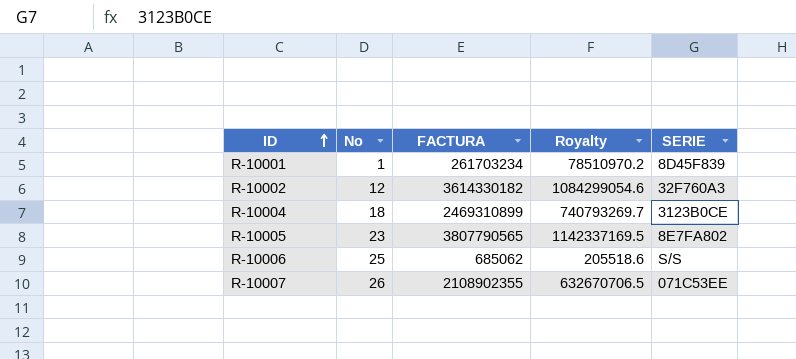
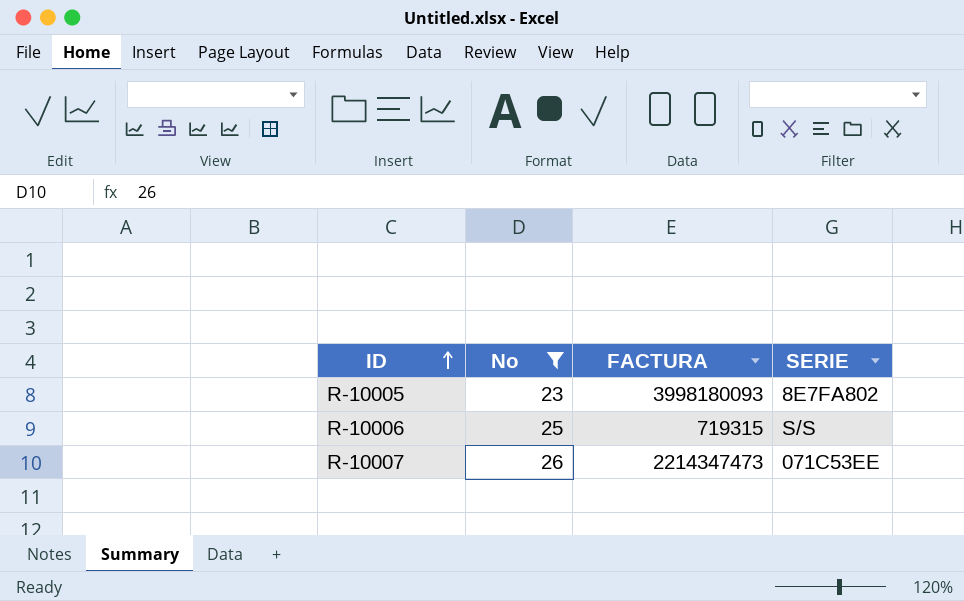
filter: none -> No >= 23
column Royalty | formula: [FACTURA] * 0.3 -> none
R-10005 | FACTURA: 3807790565 -> 3998180093
R-10006 | FACTURA: 685062 -> 719315
R-10007 | FACTURA: 2108902355 -> 2214347473

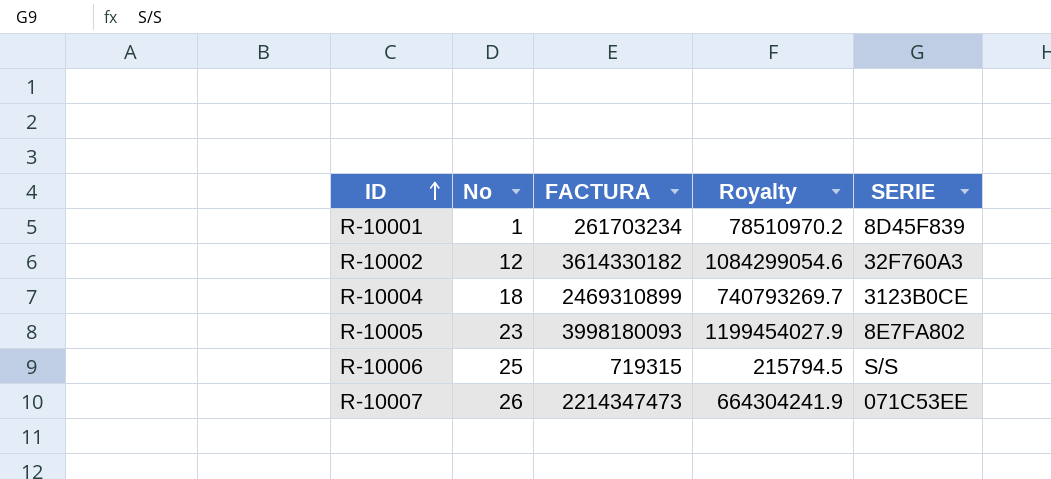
filter: No >= 23 -> none
column Royalty | formula: none -> [FACTURA] * 0.3

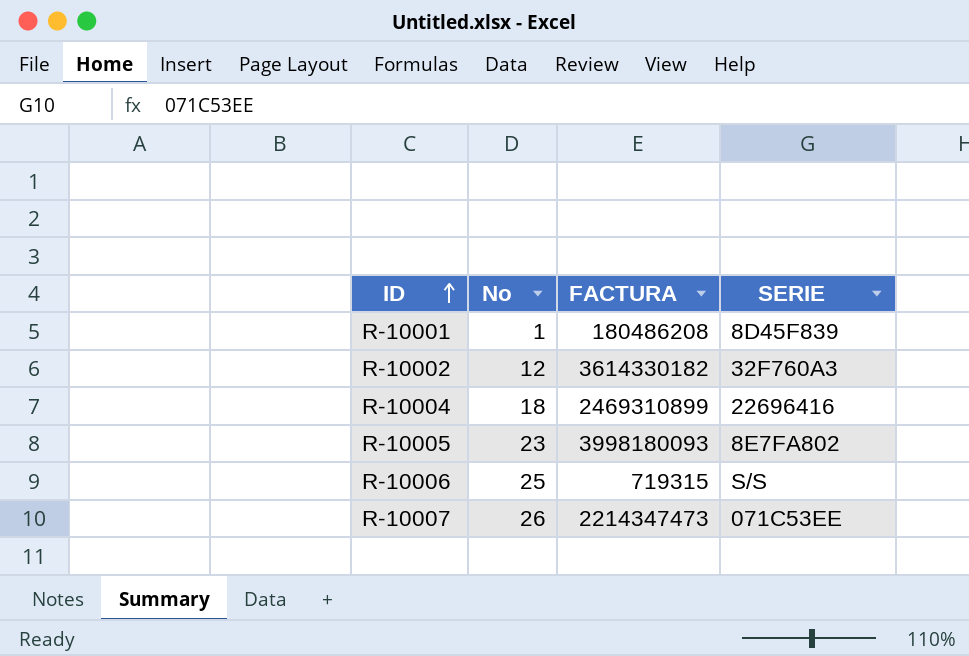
column Royalty | formula: [FACTURA] * 0.3 -> none
R-10001 | FACTURA: 261703234 -> 180486208
R-10004 | SERIE: 3123B0CE -> 22696416

